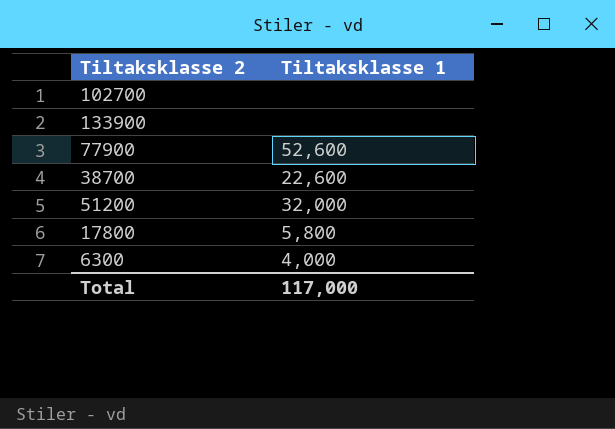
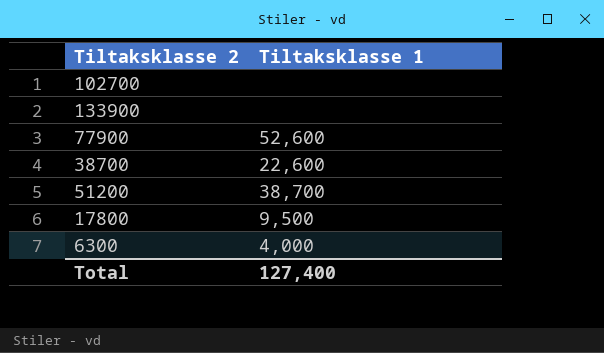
51200 | Tiltaksklasse 1: 32,000 -> 38,700
17800 | Tiltaksklasse 1: 5,800 -> 9,500
Total | Tiltaksklasse 1: 117,000 -> 127,400

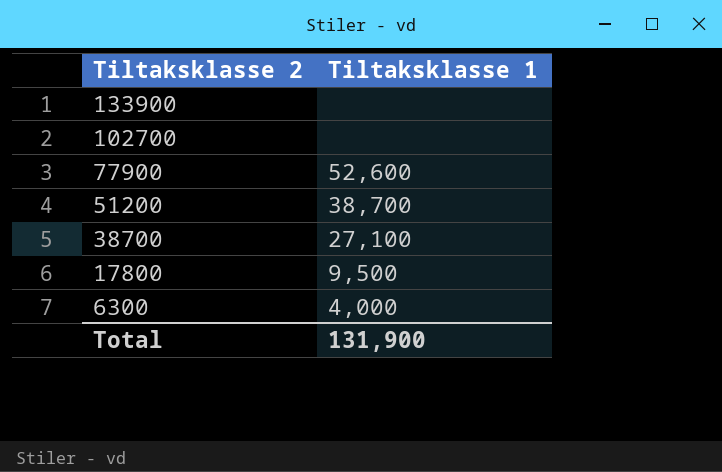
row order: none -> Tiltaksklasse 2 descending
38700 | Tiltaksklasse 1: 22,600 -> 27,100
Total | Tiltaksklasse 1: 127,400 -> 131,900

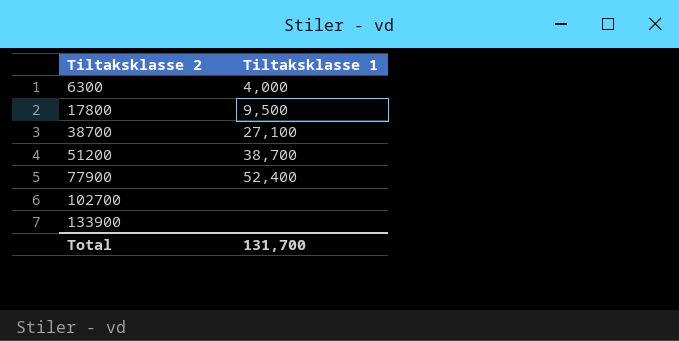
row order: Tiltaksklasse 2 descending -> Tiltaksklasse 2 ascending
77900 | Tiltaksklasse 1: 52,600 -> 52,400
Total | Tiltaksklasse 1: 131,900 -> 131,700

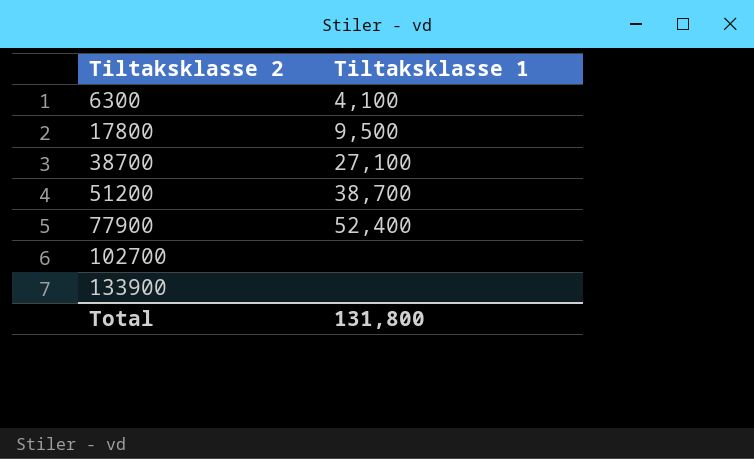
6300 | Tiltaksklasse 1: 4,000 -> 4,100
Total | Tiltaksklasse 1: 131,700 -> 131,800

